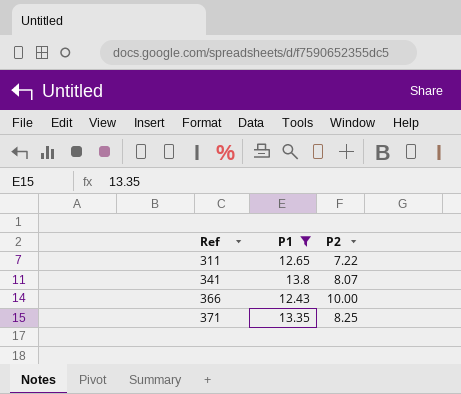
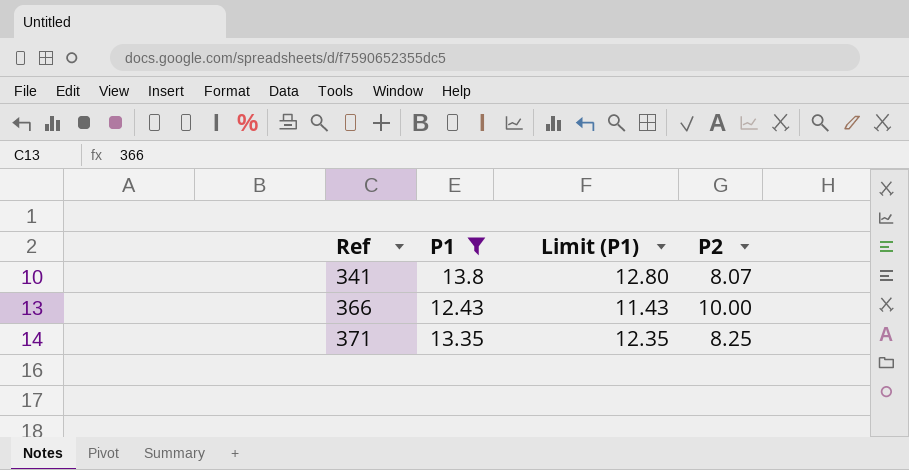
column Limit (P1) | formula: none -> [P1] - 1
row 311: 12.65 | 7.22 -> none

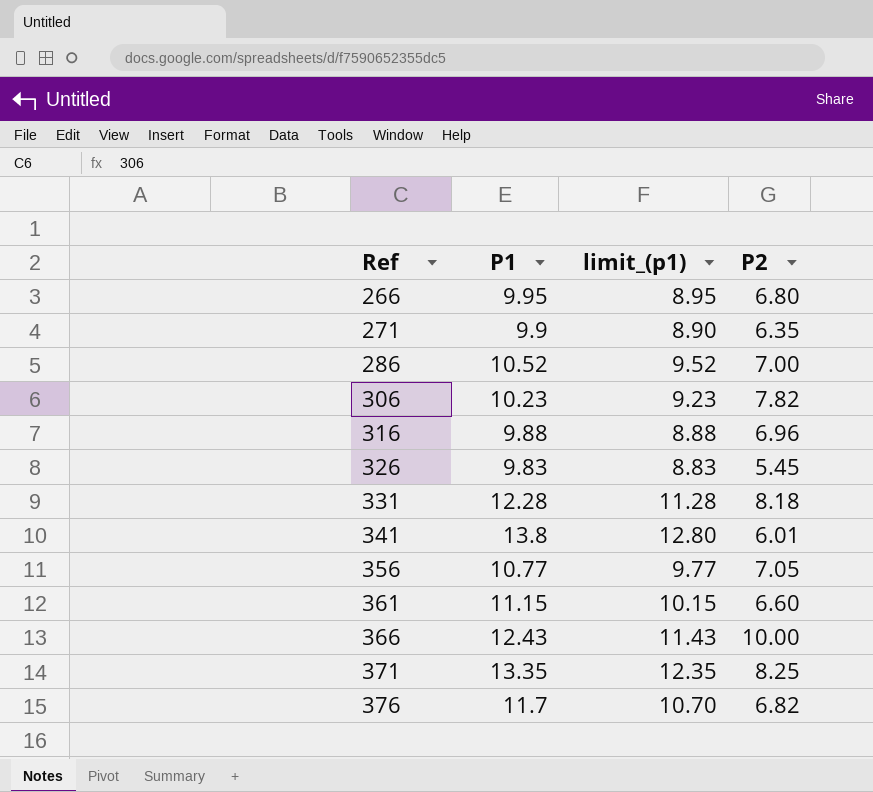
filter: P1 >= 12.43 -> none
column name: Limit (P1) -> limit_(p1)
341 | P2: 8.07 -> 6.01

